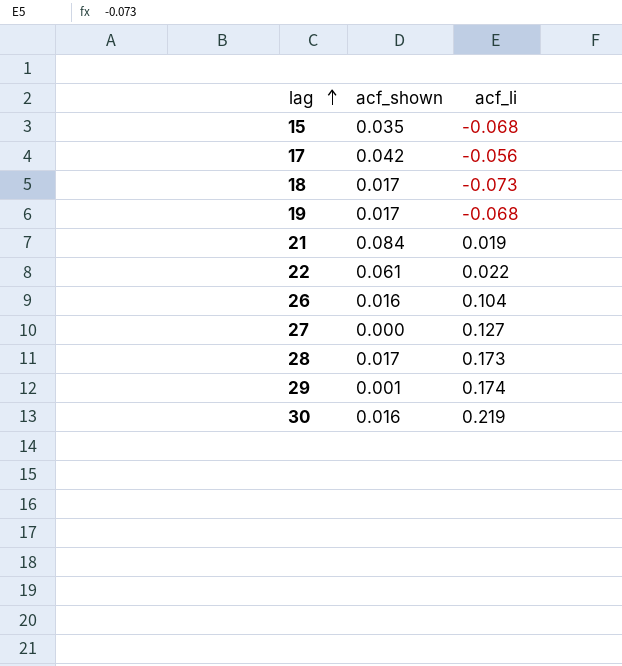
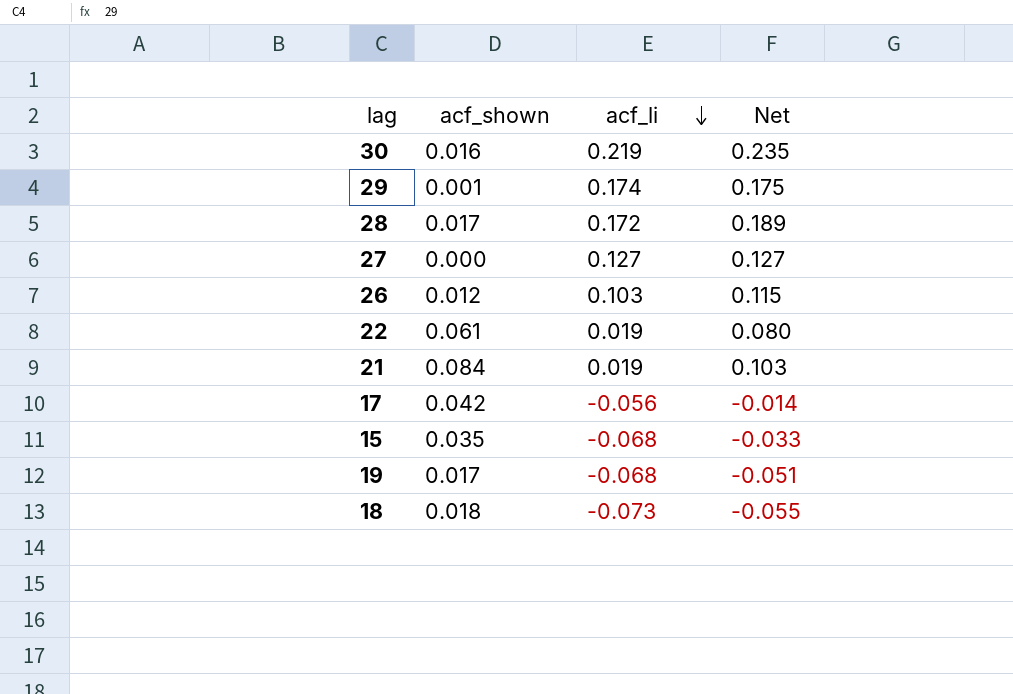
row order: lag ascending -> acf_li descending
column Net | formula: none -> [acf_shown] + [acf_li]
28 | acf_li: 0.173 -> 0.172
26 | acf_shown: 0.016 -> 0.012
26 | acf_li: 0.104 -> 0.103
22 | acf_li: 0.022 -> 0.019
18 | acf_shown: 0.017 -> 0.018

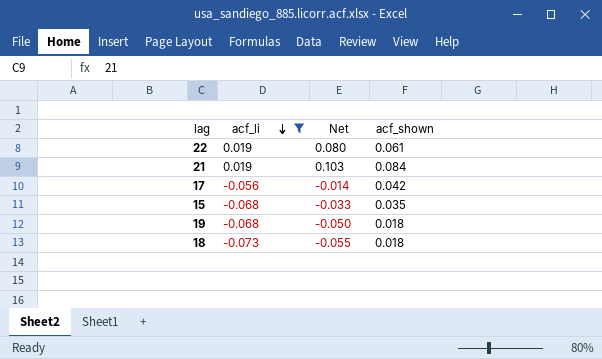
filter: none -> acf_li <= 0.019
column acf_shown | position: 2 -> 4
19 | Net: -0.051 -> -0.050
19 | acf_shown: 0.017 -> 0.018

